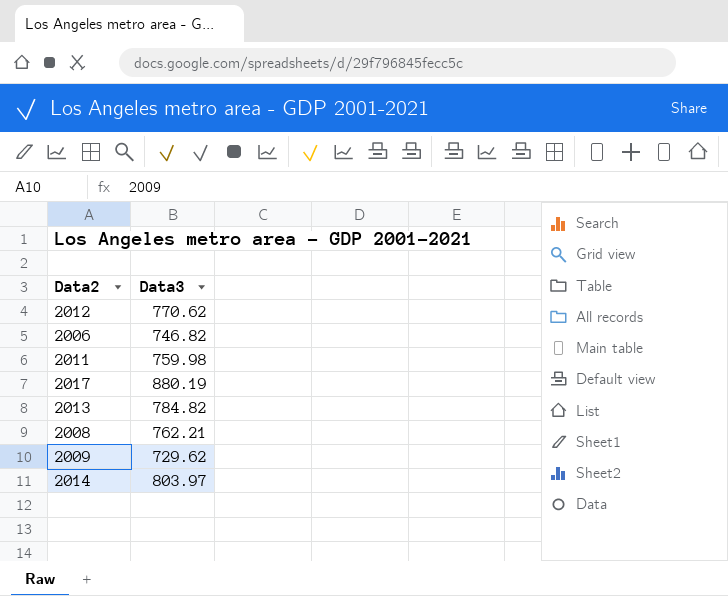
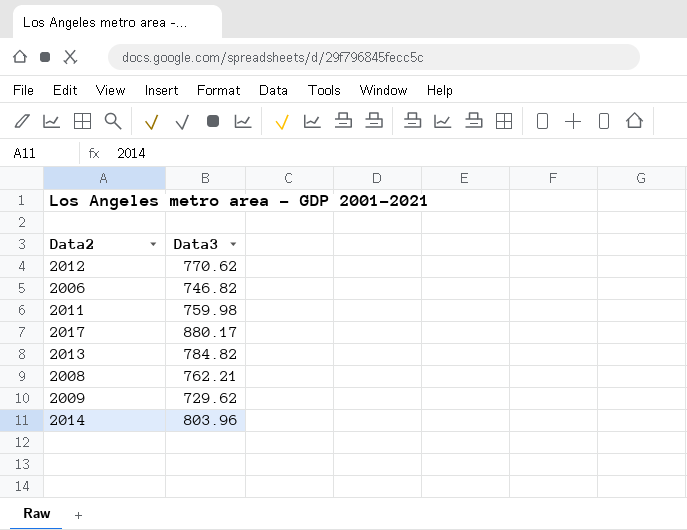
2017 | Data3: 880.19 -> 880.17
2014 | Data3: 803.97 -> 803.96

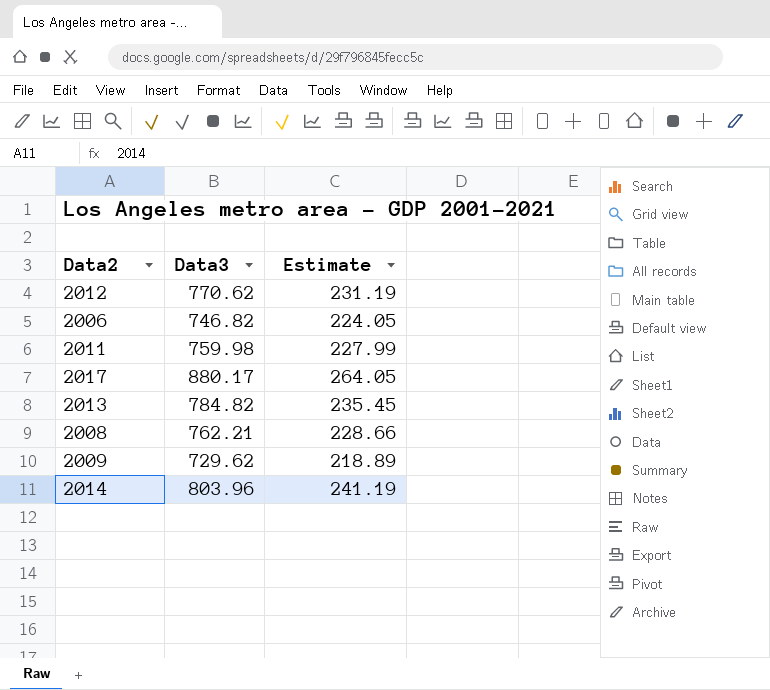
column Estimate | formula: none -> [Data3] * 0.3

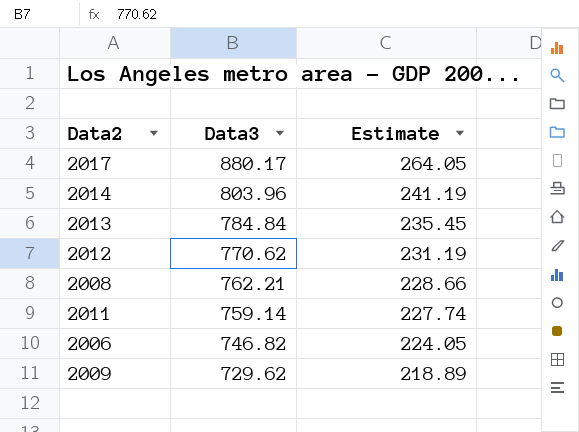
row order: none -> Data3 descending
2013 | Data3: 784.82 -> 784.84
2011 | Data3: 759.98 -> 759.14
2011 | Estimate: 227.99 -> 227.74

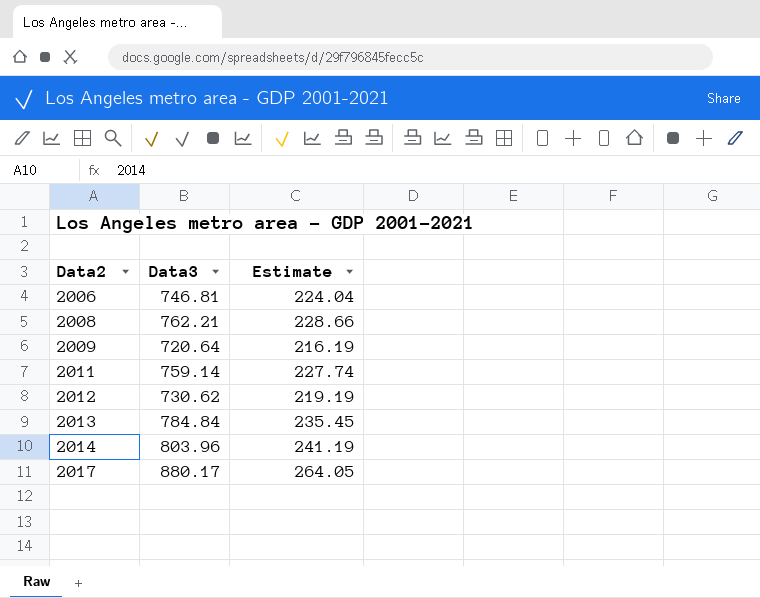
row order: Data3 descending -> Data2 ascending
2006 | Data3: 746.82 -> 746.81
2006 | Estimate: 224.05 -> 224.04
2009 | Data3: 729.62 -> 720.64
2009 | Estimate: 218.89 -> 216.19
2012 | Data3: 770.62 -> 730.62
2012 | Estimate: 231.19 -> 219.19

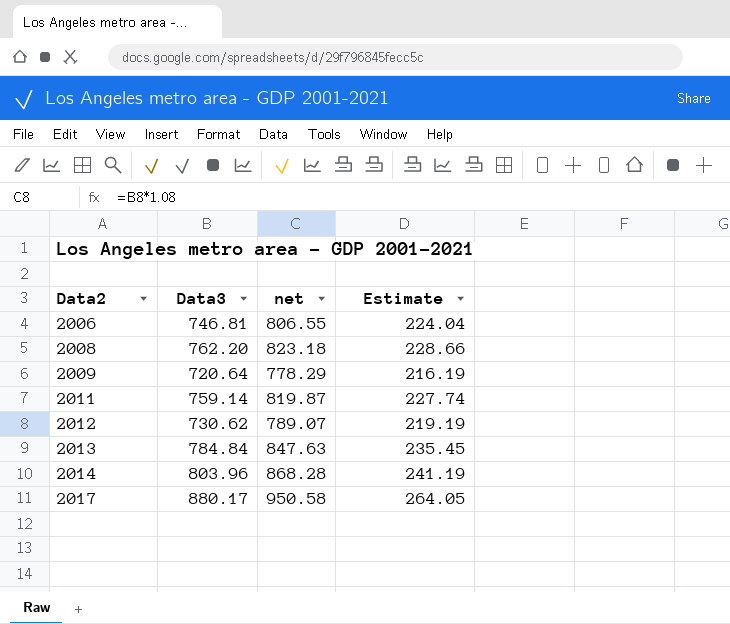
column net | formula: none -> [Data3] * 1.08
2008 | Data3: 762.21 -> 762.20

